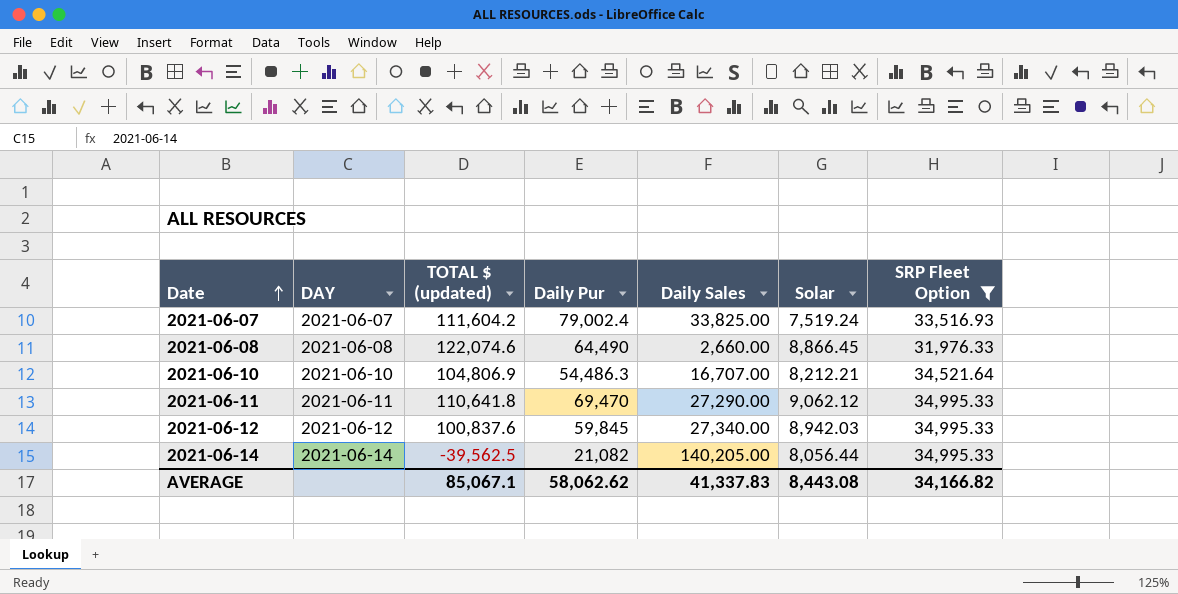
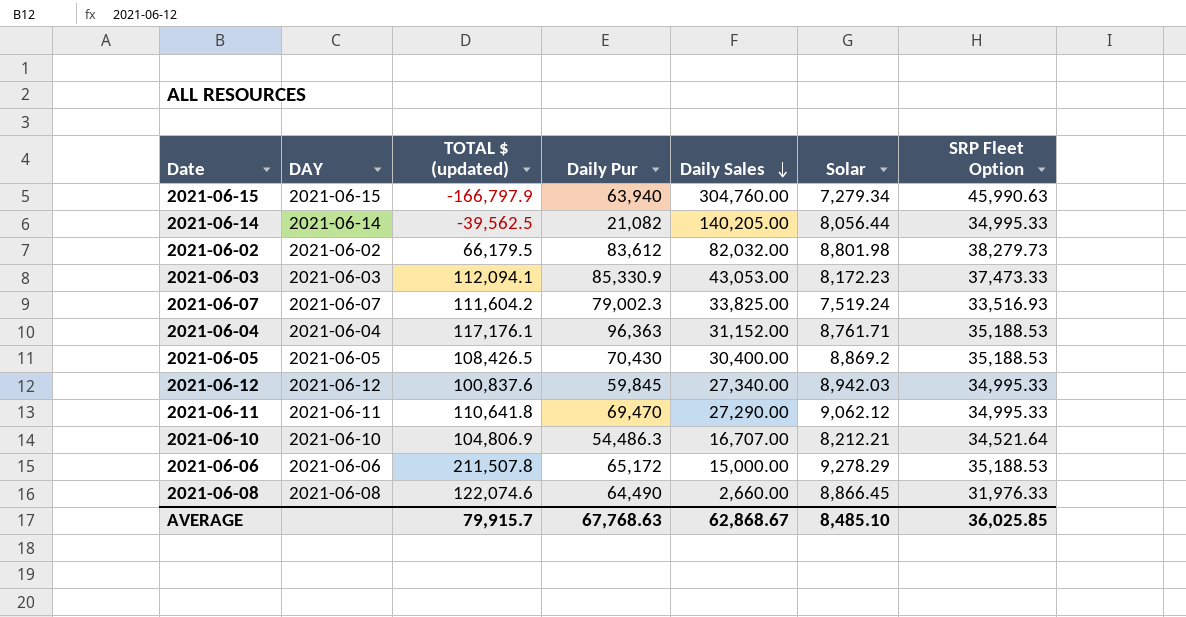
filter: SRP Fleet Option <= 34,995.33 -> none
row order: Date ascending -> Daily Sales descending
2021-06-07 | Daily Pur: 79,002.4 -> 79,002.3
AVERAGE | TOTAL $ (updated): 85,067.1 -> 79,915.7
AVERAGE | Daily Pur: 58,062.62 -> 67,768.63
AVERAGE | Daily Sales: 41,337.83 -> 62,868.67
AVERAGE | Solar: 8,443.08 -> 8,485.10
AVERAGE | SRP Fleet Option: 34,166.82 -> 36,025.85

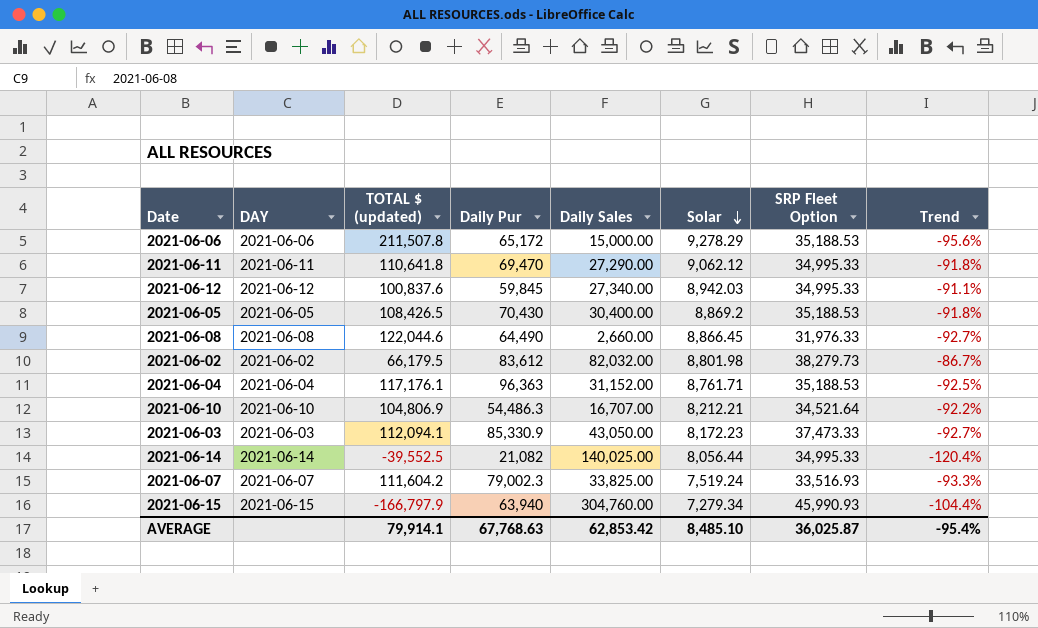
row order: Daily Sales descending -> Solar descending
column Trend | formula: none -> ([Solar] - [TOTAL $ (updated)]) / [TOTAL $ (updated)]
2021-06-08 | TOTAL $ (updated): 122,074.6 -> 122,044.6
2021-06-03 | Daily Sales: 43,053.00 -> 43,050.00
2021-06-14 | TOTAL $ (updated): -39,562.5 -> -39,552.5
2021-06-14 | Daily Sales: 140,205.00 -> 140,025.00
2021-06-15 | SRP Fleet Option: 45,990.63 -> 45,990.93
AVERAGE | TOTAL $ (updated): 79,915.7 -> 79,914.1
AVERAGE | Daily Sales: 62,868.67 -> 62,853.42
AVERAGE | SRP Fleet Option: 36,025.85 -> 36,025.87

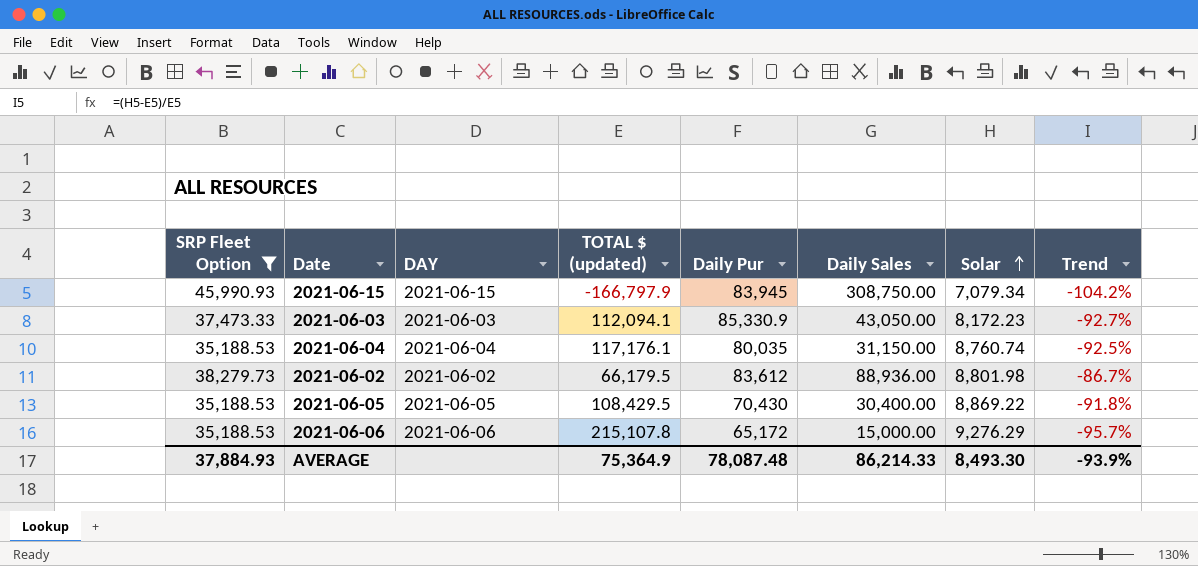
filter: none -> SRP Fleet Option >= 35,188.53
row order: Solar descending -> Solar ascending
column SRP Fleet Option | position: 7 -> 1
2021-06-15 | Daily Pur: 63,940 -> 83,945
2021-06-15 | Daily Sales: 304,760.00 -> 308,750.00
2021-06-15 | Solar: 7,279.34 -> 7,079.34
2021-06-15 | Trend: -104.4% -> -104.2%
2021-06-04 | Daily Pur: 96,363 -> 80,035
2021-06-04 | Daily Sales: 31,152.00 -> 31,150.00
2021-06-04 | Solar: 8,761.71 -> 8,760.74
2021-06-02 | Daily Sales: 82,032.00 -> 88,936.00
2021-06-05 | TOTAL $ (updated): 108,426.5 -> 108,429.5
2021-06-05 | Solar: 8,869.2 -> 8,869.22
2021-06-06 | TOTAL $ (updated): 211,507.8 -> 215,107.8
2021-06-06 | Solar: 9,278.29 -> 9,276.29
2021-06-06 | Trend: -95.6% -> -95.7%
AVERAGE | SRP Fleet Option: 36,025.87 -> 37,884.93
AVERAGE | TOTAL $ (updated): 79,914.1 -> 75,364.9
AVERAGE | Daily Pur: 67,768.63 -> 78,087.48
AVERAGE | Daily Sales: 62,853.42 -> 86,214.33
AVERAGE | Solar: 8,485.10 -> 8,493.30
AVERAGE | Trend: -95.4% -> -93.9%

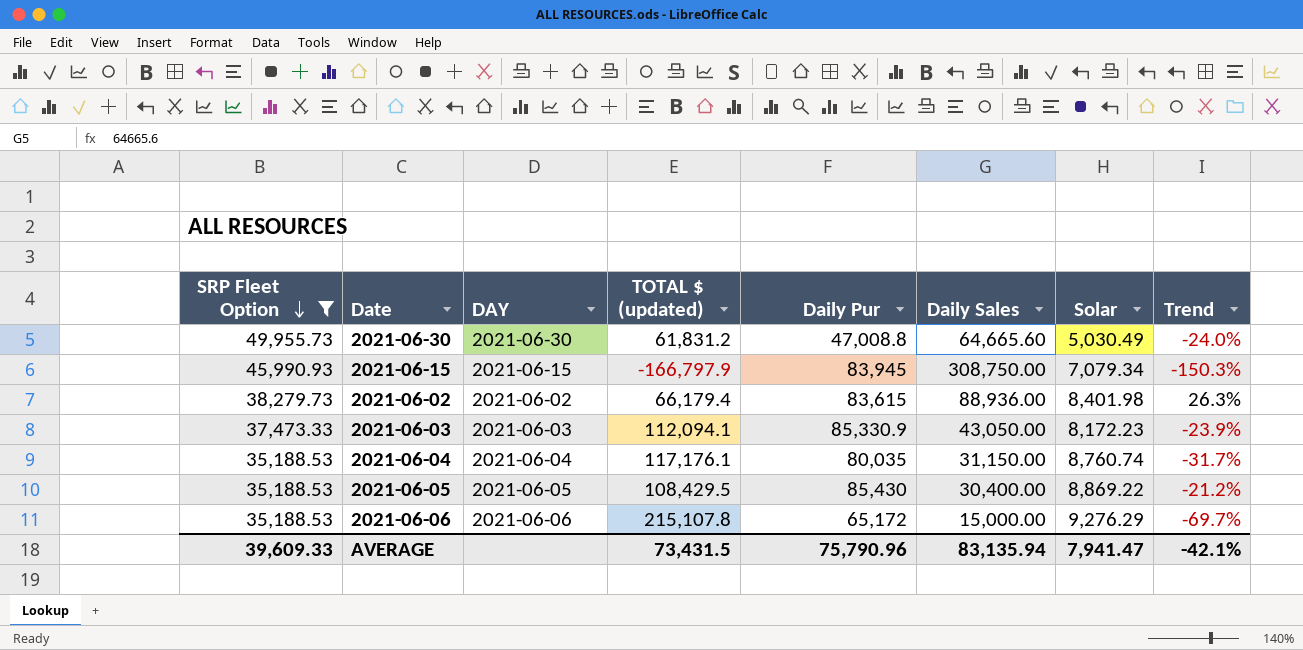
row order: Solar ascending -> SRP Fleet Option descending
column Trend | formula: ([Solar] - [TOTAL $ (updated)]) / [TOTAL $ (updated)] -> ([Daily Pur] - [TOTAL $ (updated)]) / [TOTAL $ (updated)]
row 2021-06-30: none -> 49,955.73 | 2021-06-30 | 61,831.2 | 47,008.8 | 64,665.60 | 5,030.49 | -24.0%
2021-06-02 | TOTAL $ (updated): 66,179.5 -> 66,179.4
2021-06-02 | Daily Pur: 83,612 -> 83,615
2021-06-02 | Solar: 8,801.98 -> 8,401.98
2021-06-05 | Daily Pur: 70,430 -> 85,430
AVERAGE | SRP Fleet Option: 37,884.93 -> 39,609.33
AVERAGE | TOTAL $ (updated): 75,364.9 -> 73,431.5
AVERAGE | Daily Pur: 78,087.48 -> 75,790.96
AVERAGE | Daily Sales: 86,214.33 -> 83,135.94
AVERAGE | Solar: 8,493.30 -> 7,941.47
AVERAGE | Trend: -93.9% -> -42.1%

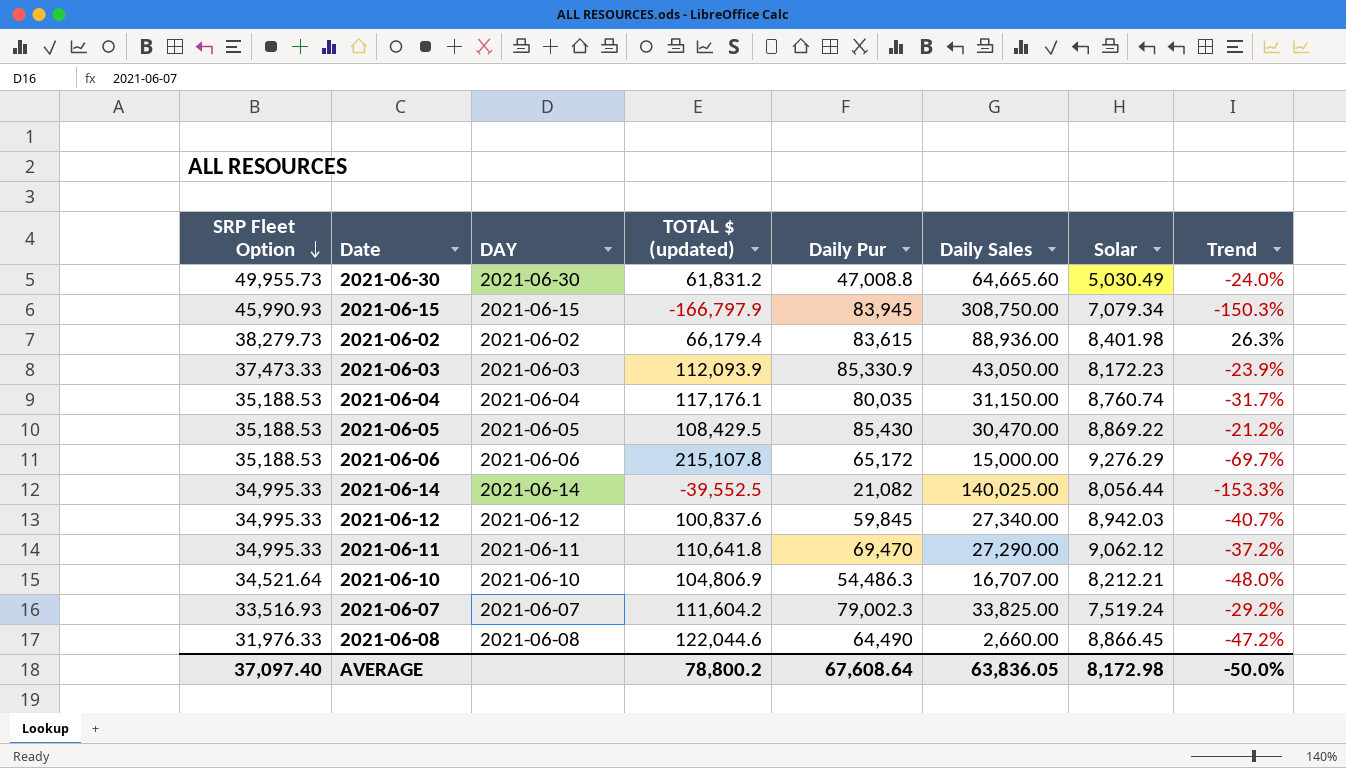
filter: SRP Fleet Option >= 35,188.53 -> none
2021-06-03 | TOTAL $ (updated): 112,094.1 -> 112,093.9
2021-06-05 | Daily Sales: 30,400.00 -> 30,470.00
AVERAGE | SRP Fleet Option: 39,609.33 -> 37,097.40
AVERAGE | TOTAL $ (updated): 73,431.5 -> 78,800.2
AVERAGE | Daily Pur: 75,790.96 -> 67,608.64
AVERAGE | Daily Sales: 83,135.94 -> 63,836.05
AVERAGE | Solar: 7,941.47 -> 8,172.98
AVERAGE | Trend: -42.1% -> -50.0%

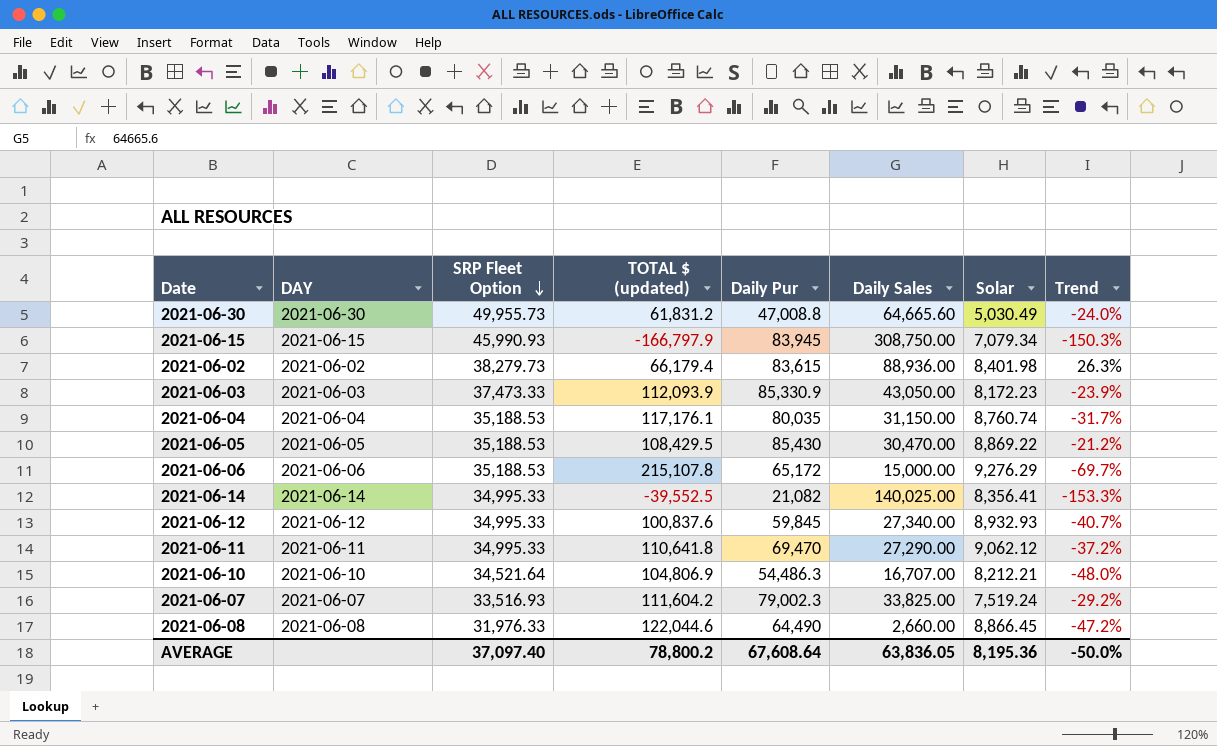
column SRP Fleet Option | position: 1 -> 3
2021-06-14 | Solar: 8,056.44 -> 8,356.41
2021-06-12 | Solar: 8,942.03 -> 8,932.93
AVERAGE | Solar: 8,172.98 -> 8,195.36

